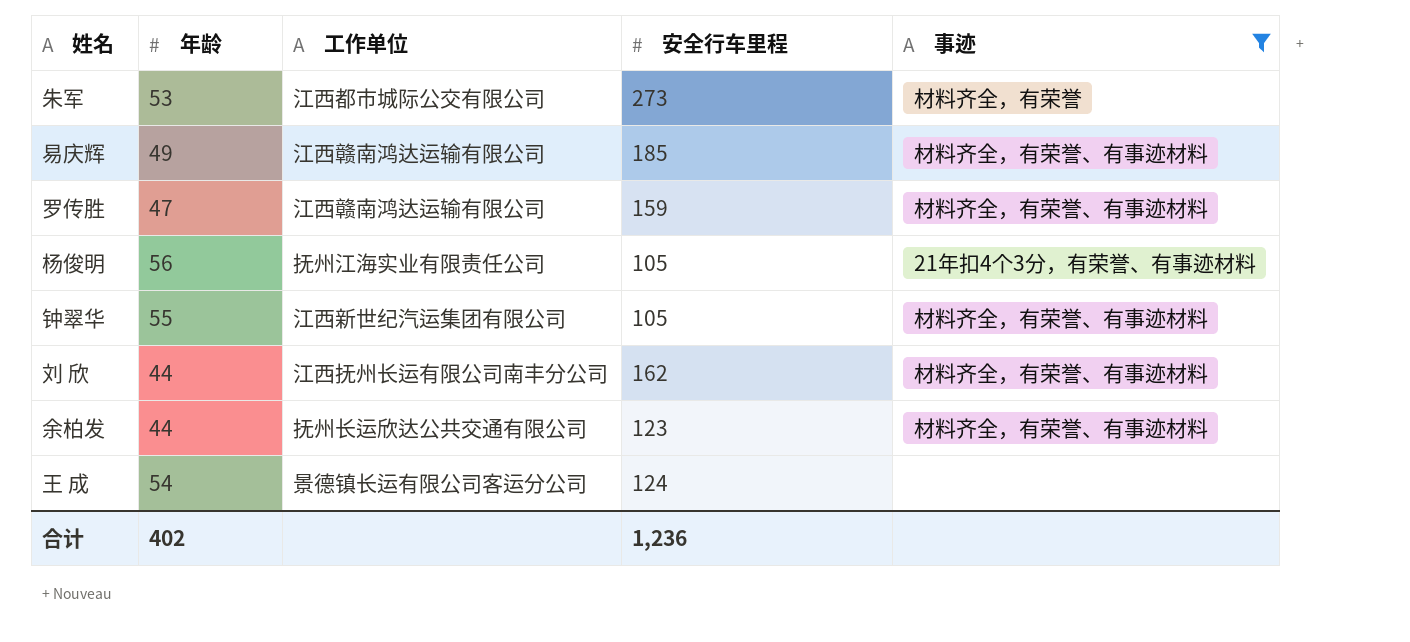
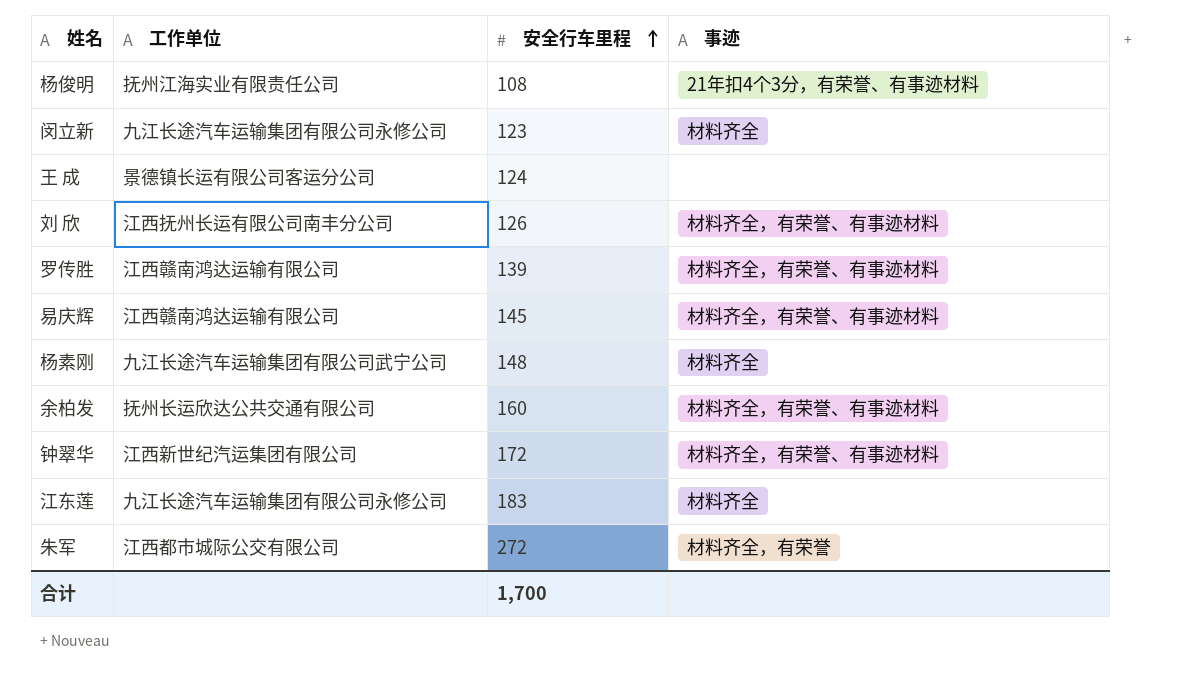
filter: 事迹 != 材料齐全 -> none
row order: none -> 安全行车里程 ascending
column 年龄 | position: 2 -> none
杨俊明 | 安全行车里程: 105 -> 108
刘 欣 | 安全行车里程: 162 -> 126
罗传胜 | 安全行车里程: 159 -> 139
易庆辉 | 安全行车里程: 185 -> 145
余柏发 | 安全行车里程: 123 -> 160
钟翠华 | 安全行车里程: 105 -> 172
朱军 | 安全行车里程: 273 -> 272
合计 | 安全行车里程: 1,236 -> 1,700

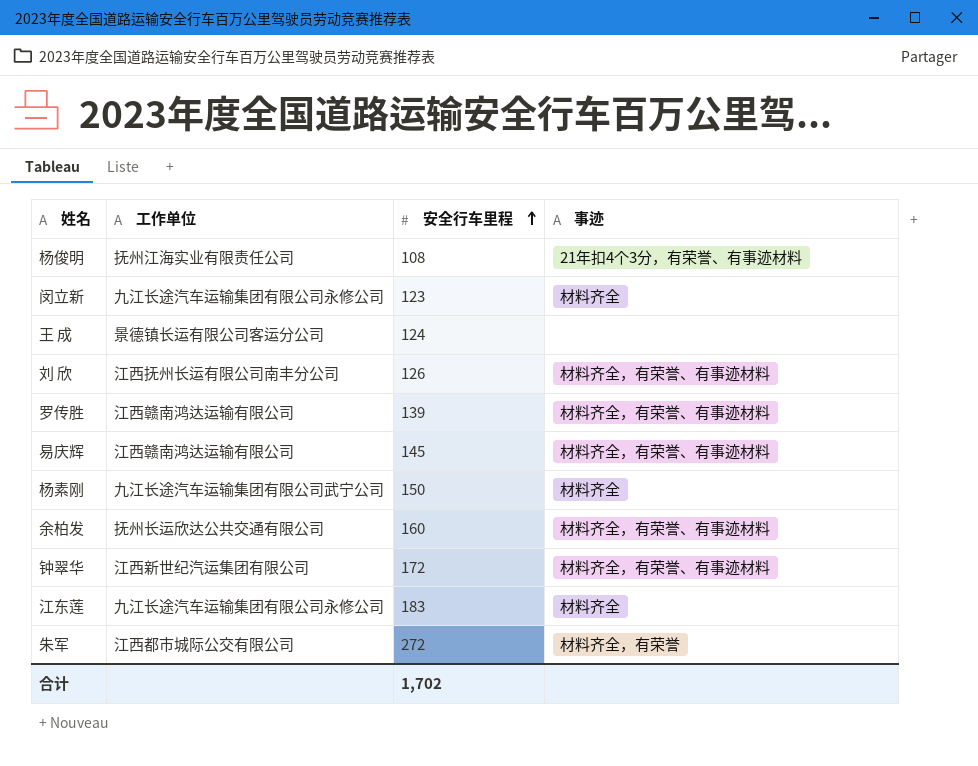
杨素刚 | 安全行车里程: 148 -> 150
合计 | 安全行车里程: 1,700 -> 1,702

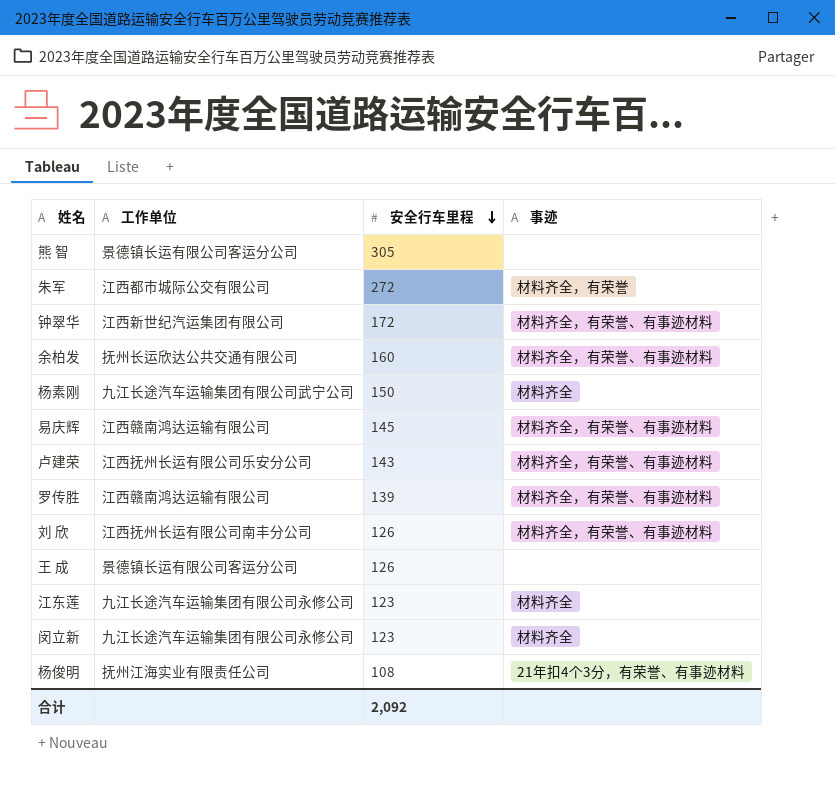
row order: 安全行车里程 ascending -> 安全行车里程 descending
row 熊 智: none -> 景德镇长运有限公司客运分公司 | 305 | none
row 卢建荣: none -> 江西抚州长运有限公司乐安分公司 | 143 | 材料齐全，有荣誉、有事迹材料
王 成 | 安全行车里程: 124 -> 126
江东莲 | 安全行车里程: 183 -> 123
合计 | 安全行车里程: 1,702 -> 2,092

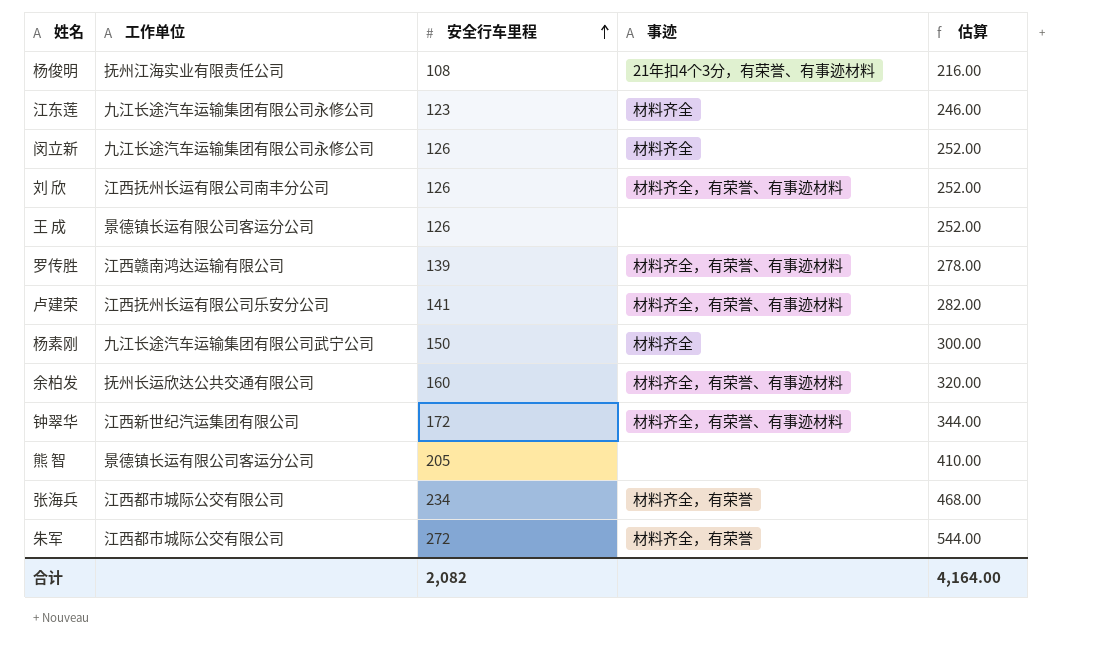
row order: 安全行车里程 descending -> 安全行车里程 ascending
column 估算 | formula: none -> [安全行车里程] * 2
row 易庆辉: 江西赣南鸿达运输有限公司 | 145 | 材料齐全，有荣誉、有事迹材料 -> none
闵立新 | 安全行车里程: 123 -> 126
卢建荣 | 安全行车里程: 143 -> 141
熊 智 | 安全行车里程: 305 -> 205
row 张海兵: none -> 江西都市城际公交有限公司 | 234 | 材料齐全，有荣誉 | 468.00
合计 | 安全行车里程: 2,092 -> 2,082

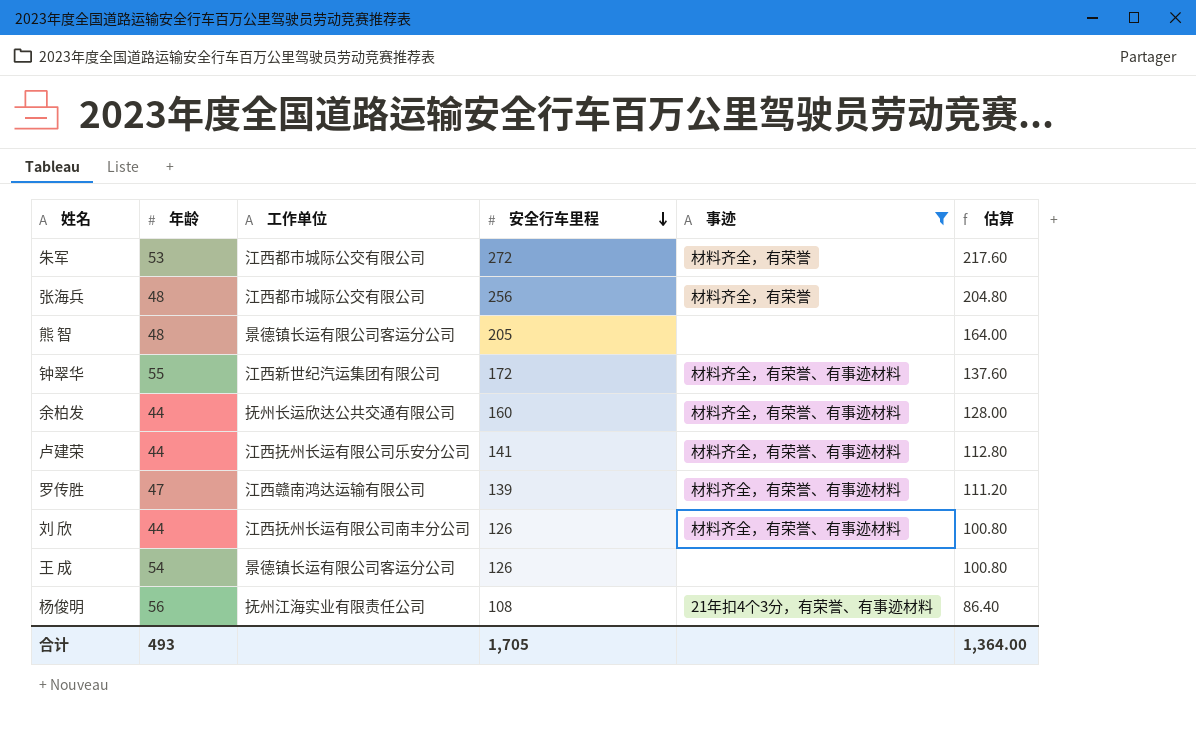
filter: none -> 事迹 != 材料齐全
row order: 安全行车里程 ascending -> 安全行车里程 descending
column 年龄 | position: none -> 2
column 估算 | formula: [安全行车里程] * 2 -> [安全行车里程] * 0.8
张海兵 | 安全行车里程: 234 -> 256
合计 | 安全行车里程: 2,082 -> 1,705
合计 | 估算: 4,164.00 -> 1,364.00

